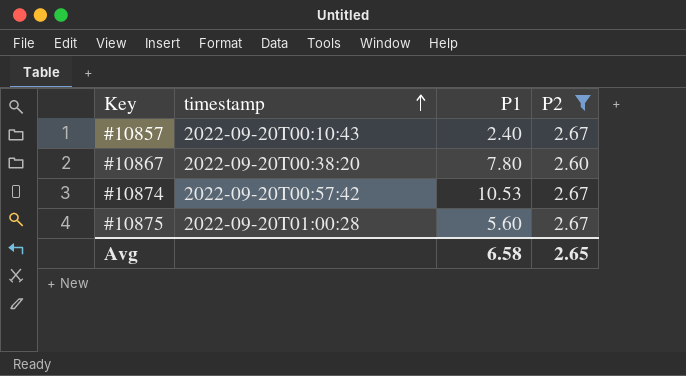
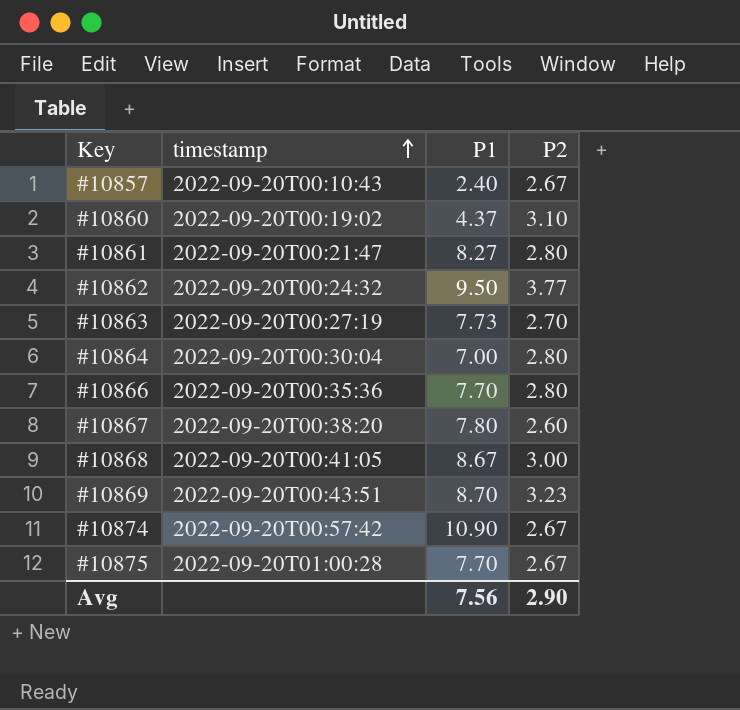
filter: P2 <= 2.67 -> none
#10874 | P1: 10.53 -> 10.90
#10875 | P1: 5.60 -> 7.70
Avg | P1: 6.58 -> 7.56
Avg | P2: 2.65 -> 2.90

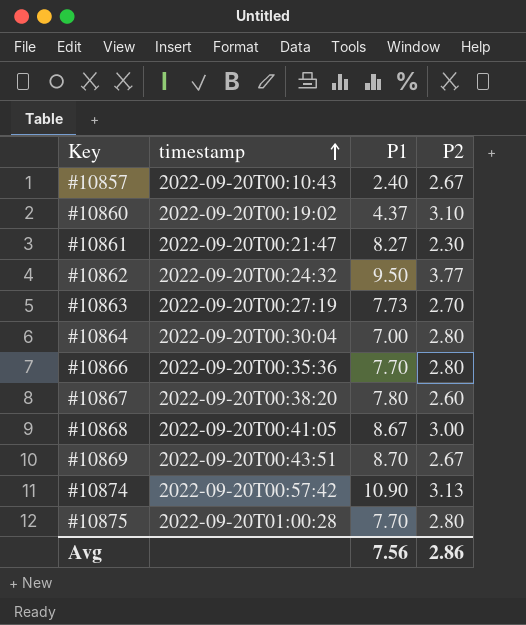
#10861 | P2: 2.80 -> 2.30
#10869 | P2: 3.23 -> 2.67
#10874 | P2: 2.67 -> 3.13
#10875 | P2: 2.67 -> 2.80
Avg | P2: 2.90 -> 2.86

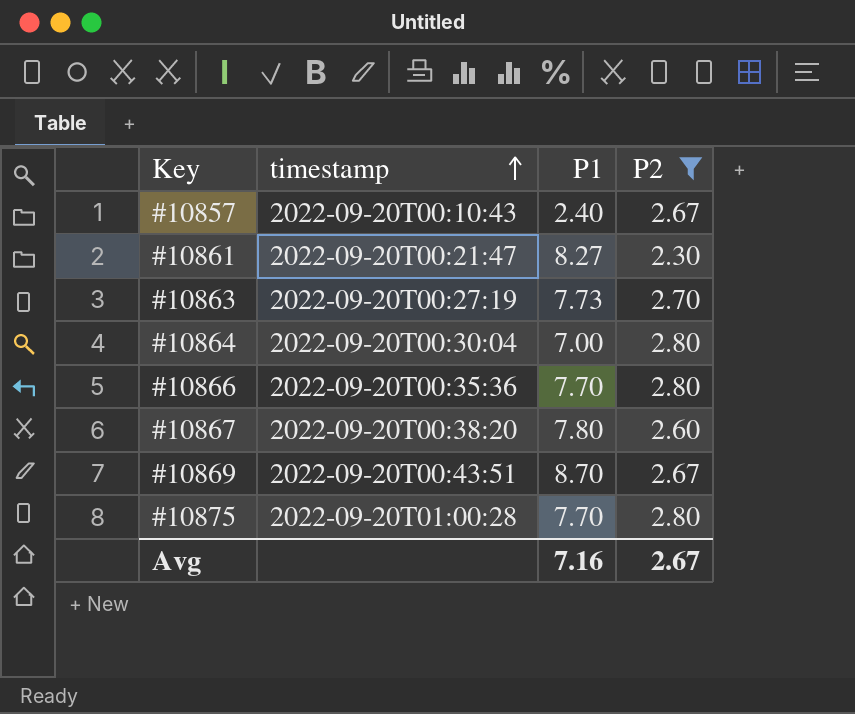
filter: none -> P2 <= 2.80
Avg | P1: 7.56 -> 7.16
Avg | P2: 2.86 -> 2.67

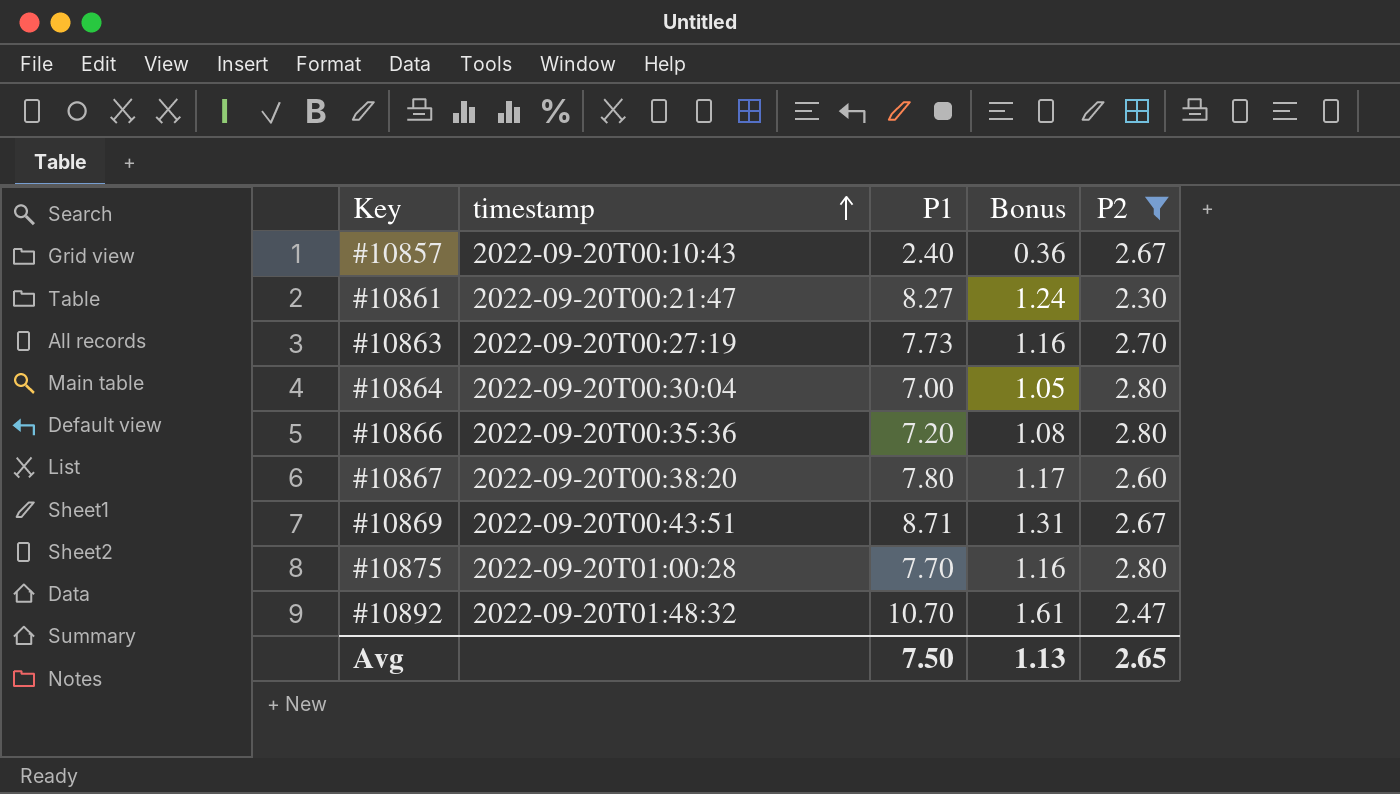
column Bonus | formula: none -> [P1] * 0.15
#10866 | P1: 7.70 -> 7.20
#10869 | P1: 8.70 -> 8.71
row #10892: none -> 2022-09-20T01:48:32 | 10.70 | 1.61 | 2.47
Avg | P1: 7.16 -> 7.50
Avg | P2: 2.67 -> 2.65

